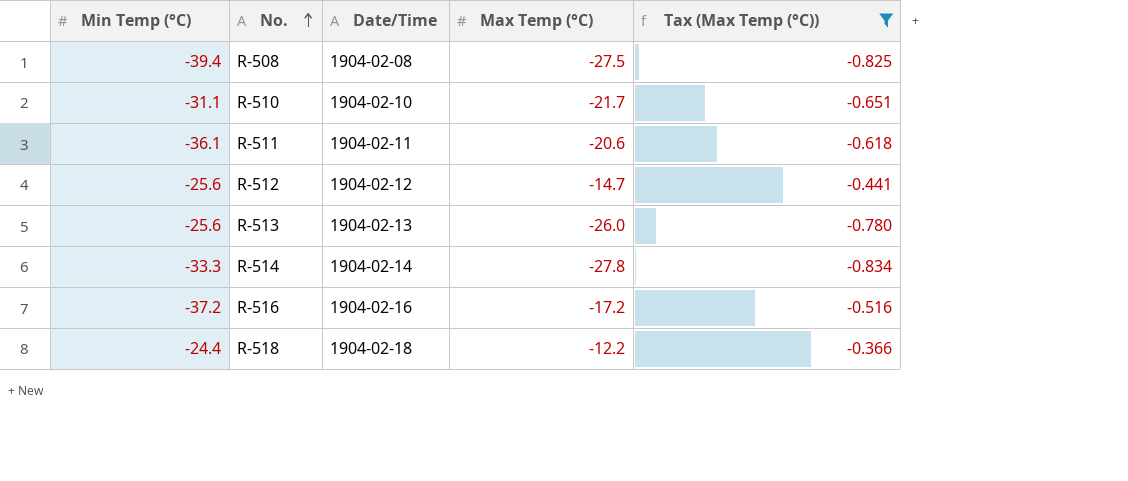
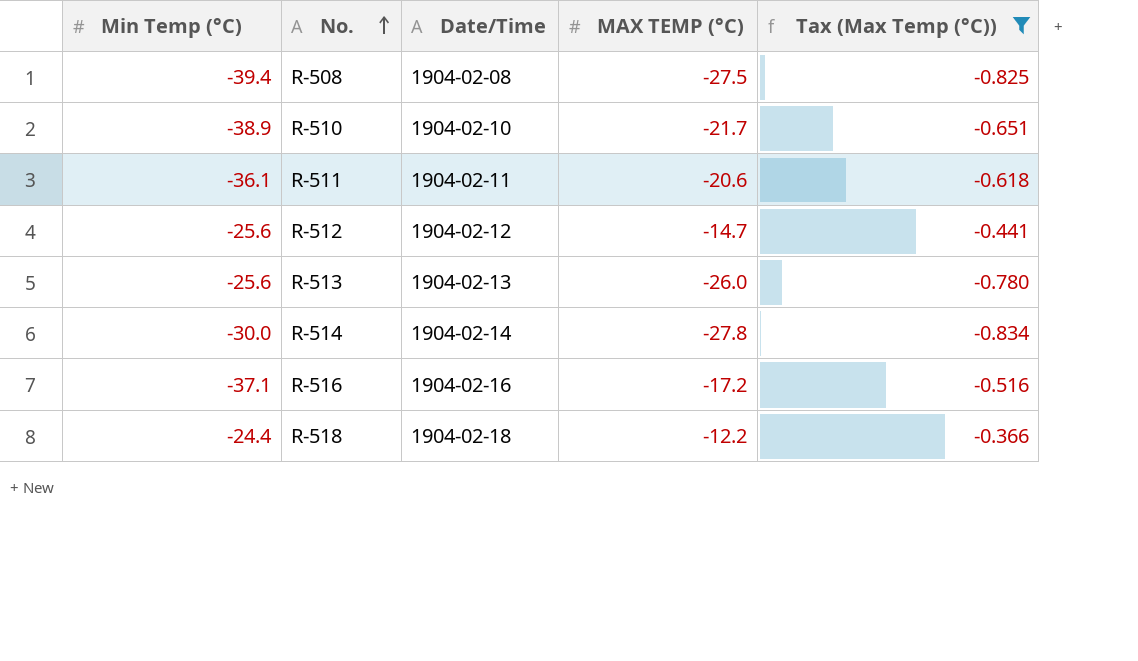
column name: Max Temp (°C) -> MAX TEMP (°C)
R-510 | Min Temp (°C): -31.1 -> -38.9
R-514 | Min Temp (°C): -33.3 -> -30.0
R-516 | Min Temp (°C): -37.2 -> -37.1

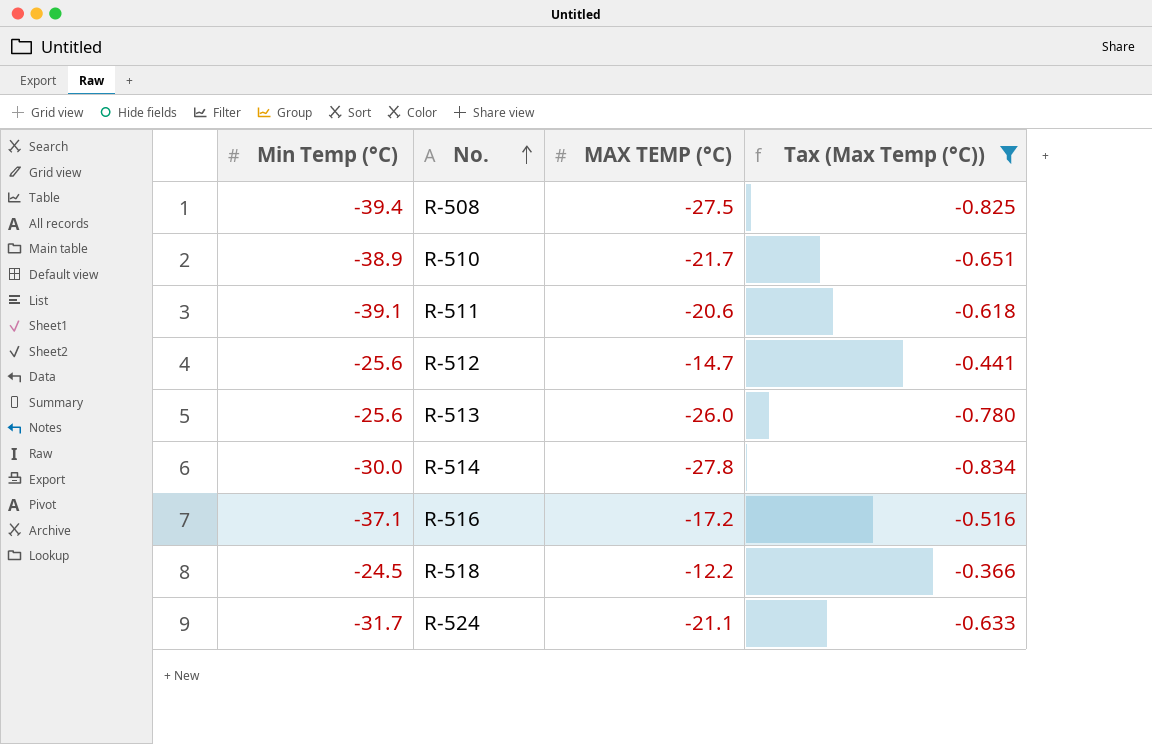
column Date/Time | position: 3 -> none
R-511 | Min Temp (°C): -36.1 -> -39.1
R-518 | Min Temp (°C): -24.4 -> -24.5
row R-524: none -> -31.7 | -21.1 | -0.633

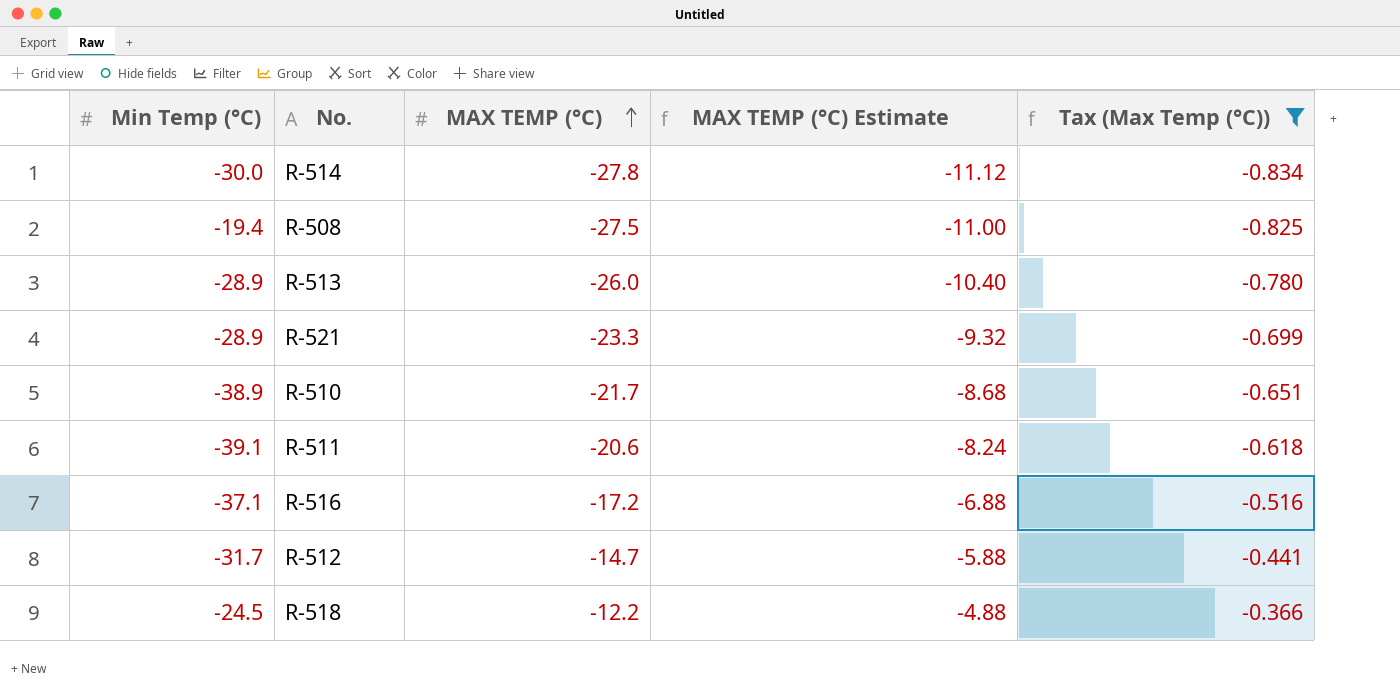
row order: No. ascending -> MAX TEMP (°C) ascending
column MAX TEMP (°C) Estimate | formula: none -> [MAX TEMP (°C)] * 0.4
row R-524: -31.7 | -21.1 | -0.633 -> none
R-508 | Min Temp (°C): -39.4 -> -19.4
R-513 | Min Temp (°C): -25.6 -> -28.9
row R-521: none -> -28.9 | -23.3 | -9.32 | -0.699
R-512 | Min Temp (°C): -25.6 -> -31.7

